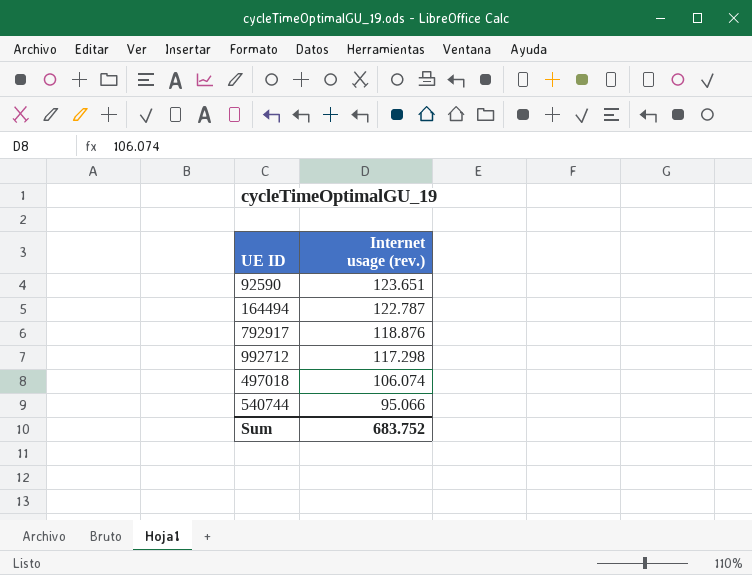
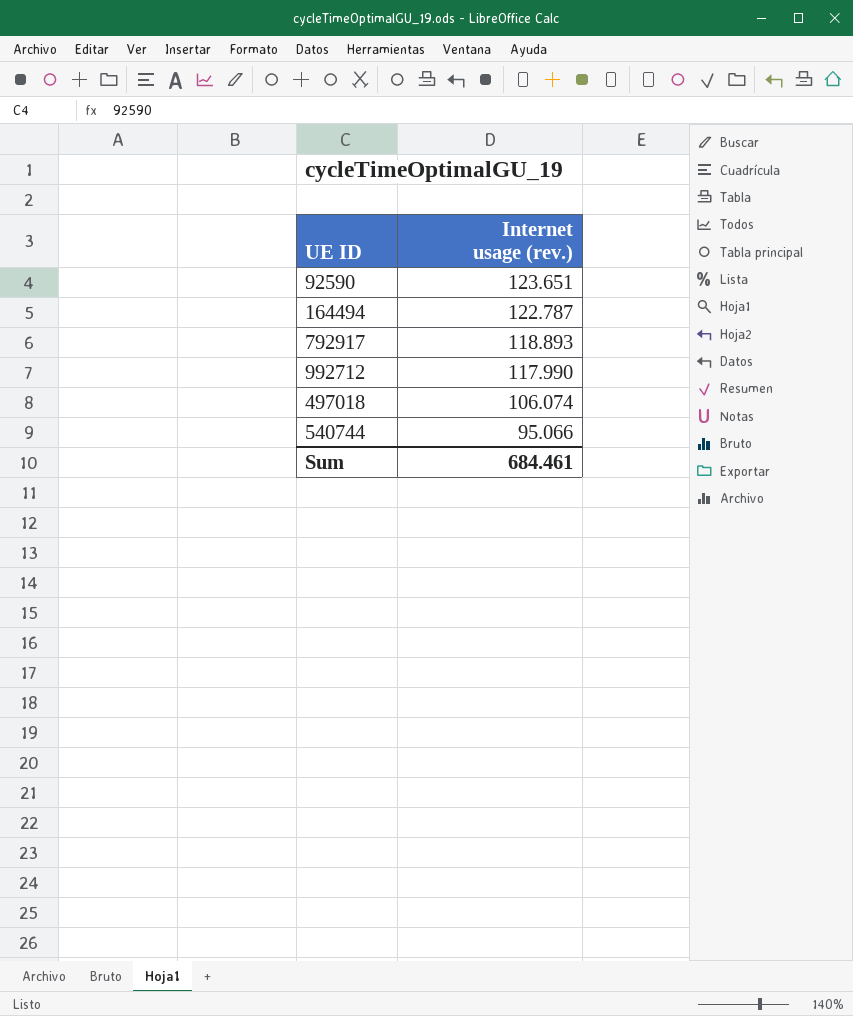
792917 | Internet usage (rev.): 118.876 -> 118.893
992712 | Internet usage (rev.): 117.298 -> 117.990
Sum | Internet usage (rev.): 683.752 -> 684.461

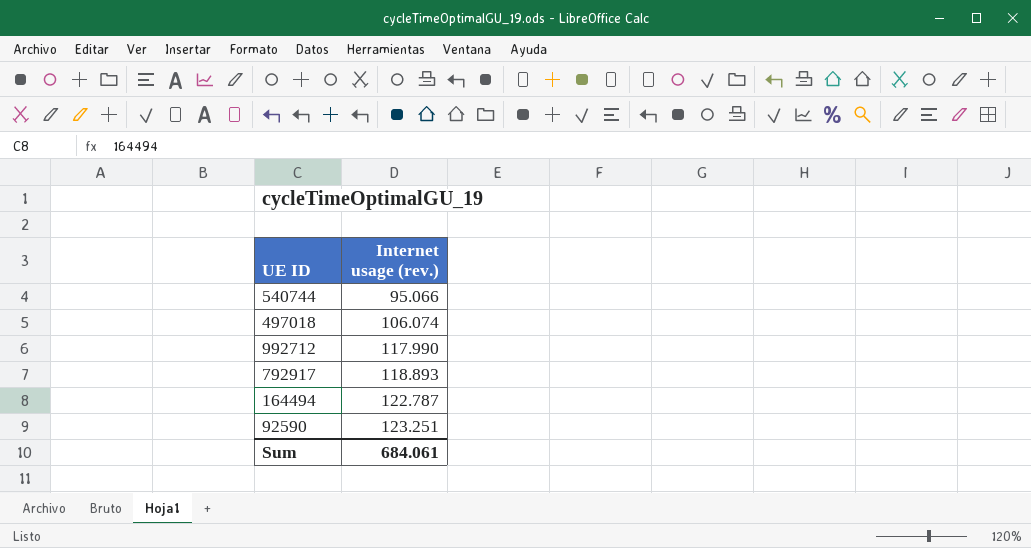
row order: Internet usage (rev.) descending -> Internet usage (rev.) ascending
92590 | Internet usage (rev.): 123.651 -> 123.251
Sum | Internet usage (rev.): 684.461 -> 684.061

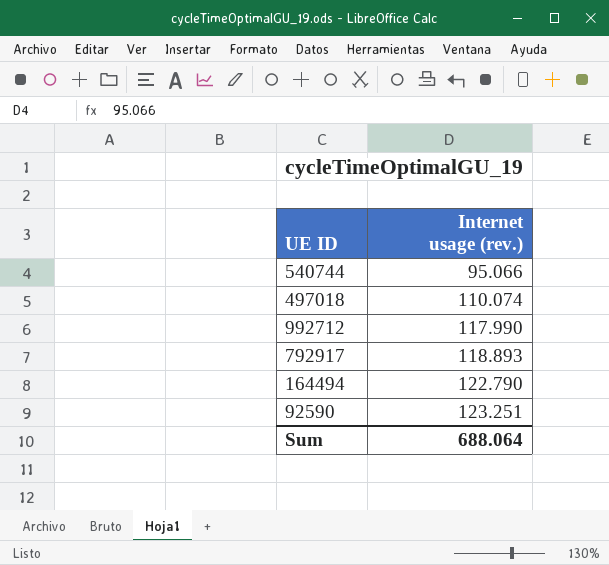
497018 | Internet usage (rev.): 106.074 -> 110.074
164494 | Internet usage (rev.): 122.787 -> 122.790
Sum | Internet usage (rev.): 684.061 -> 688.064

